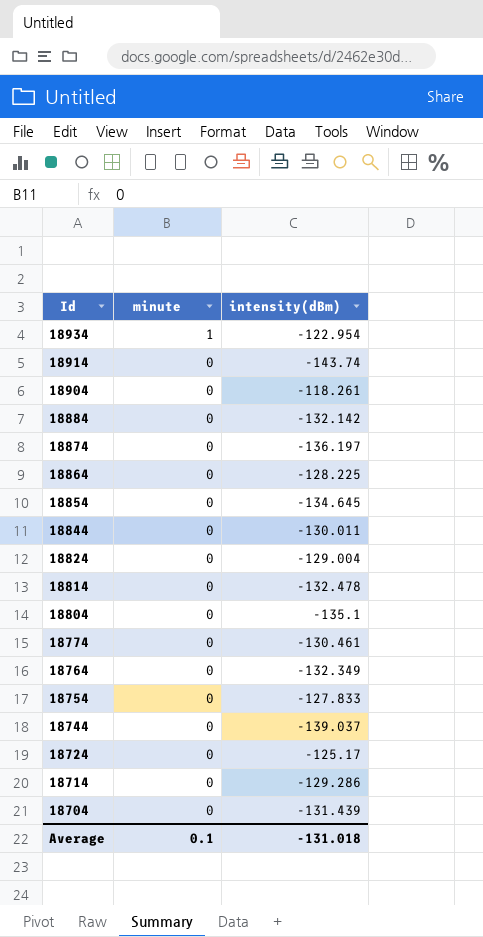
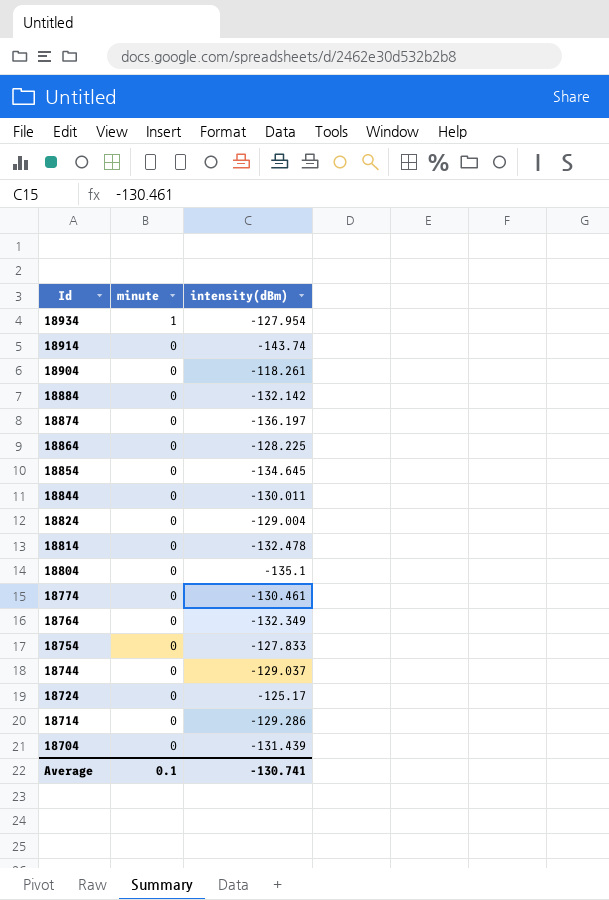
18934 | intensity(dBm): -122.954 -> -127.954
18744 | intensity(dBm): -139.037 -> -129.037
Average | intensity(dBm): -131.018 -> -130.741

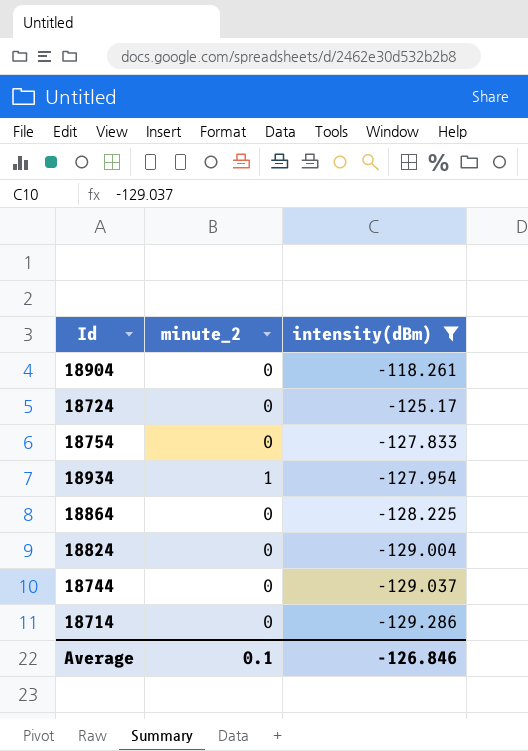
filter: none -> intensity(dBm) >= -129.286
row order: Id descending -> intensity(dBm) descending
column name: minute -> minute_2
Average | intensity(dBm): -130.741 -> -126.846

